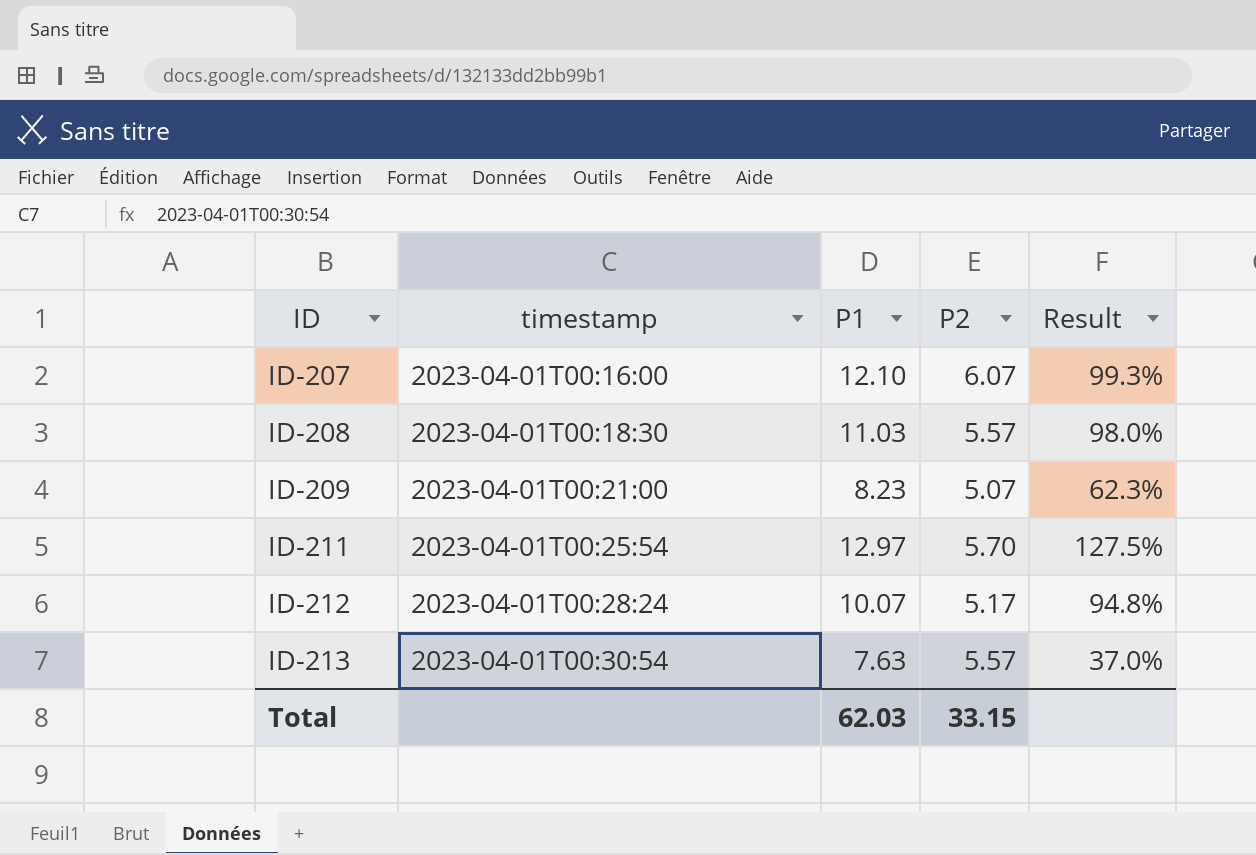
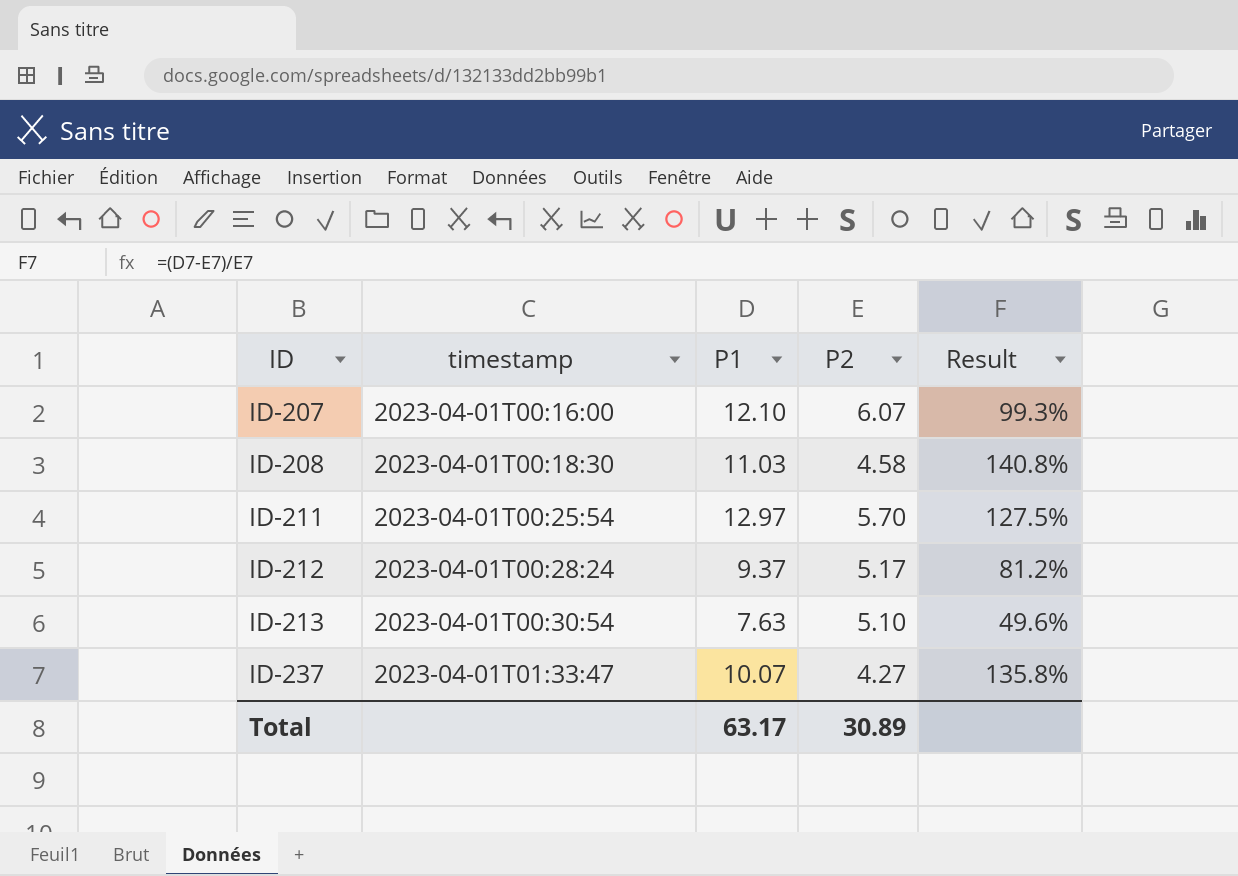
row ID-209: 2023-04-01T00:21:00 | 8.23 | 5.07 | 62.3% -> none
ID-208 | P2: 5.57 -> 4.58
ID-208 | Result: 98.0% -> 140.8%
ID-212 | P1: 10.07 -> 9.37
ID-212 | Result: 94.8% -> 81.2%
ID-213 | P2: 5.57 -> 5.10
ID-213 | Result: 37.0% -> 49.6%
row ID-237: none -> 2023-04-01T01:33:47 | 10.07 | 4.27 | 135.8%
Total | P1: 62.03 -> 63.17
Total | P2: 33.15 -> 30.89

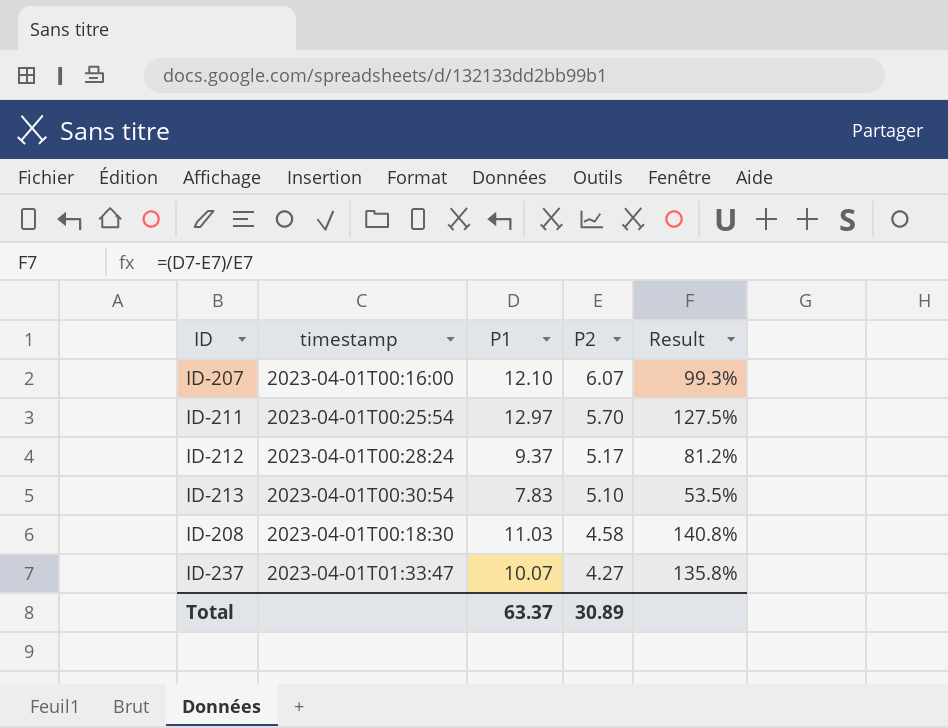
row order: ID ascending -> P2 descending
ID-213 | P1: 7.63 -> 7.83
ID-213 | Result: 49.6% -> 53.5%
Total | P1: 63.17 -> 63.37

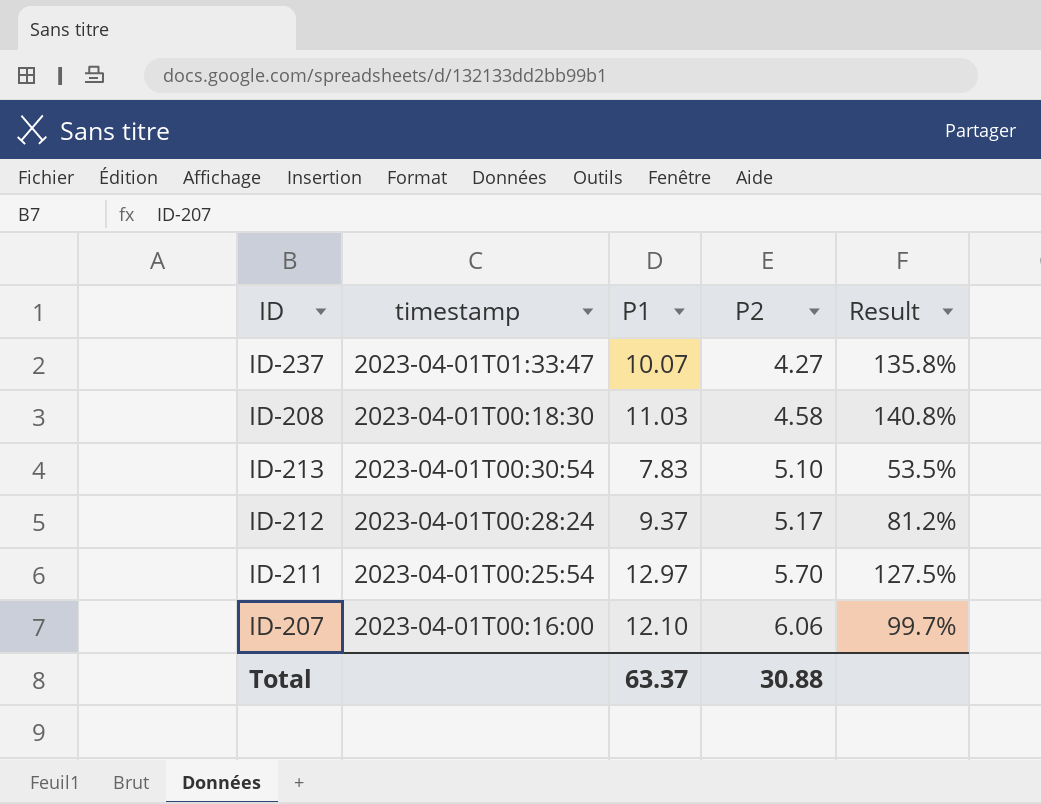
row order: P2 descending -> P2 ascending
ID-207 | P2: 6.07 -> 6.06
ID-207 | Result: 99.3% -> 99.7%
Total | P2: 30.89 -> 30.88

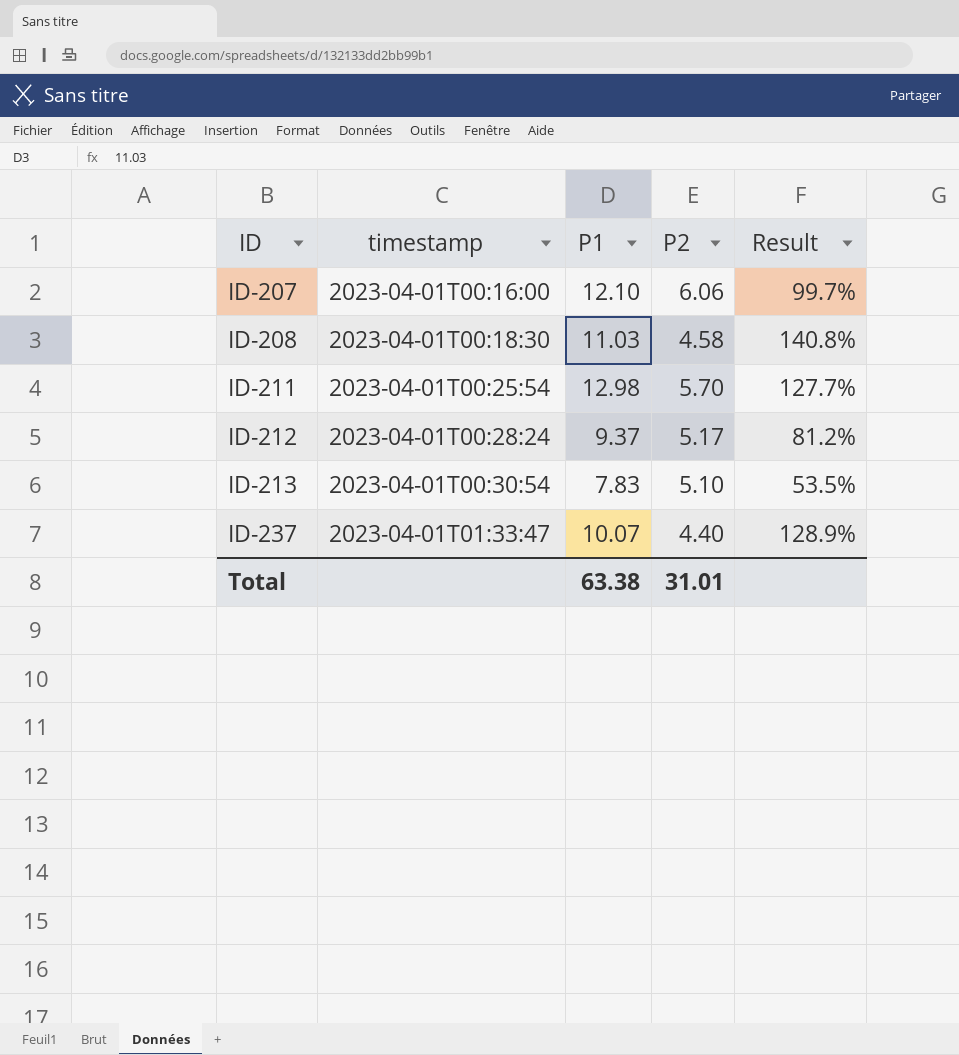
row order: P2 ascending -> ID ascending
ID-211 | P1: 12.97 -> 12.98
ID-211 | Result: 127.5% -> 127.7%
ID-237 | P2: 4.27 -> 4.40
ID-237 | Result: 135.8% -> 128.9%
Total | P1: 63.37 -> 63.38
Total | P2: 30.88 -> 31.01

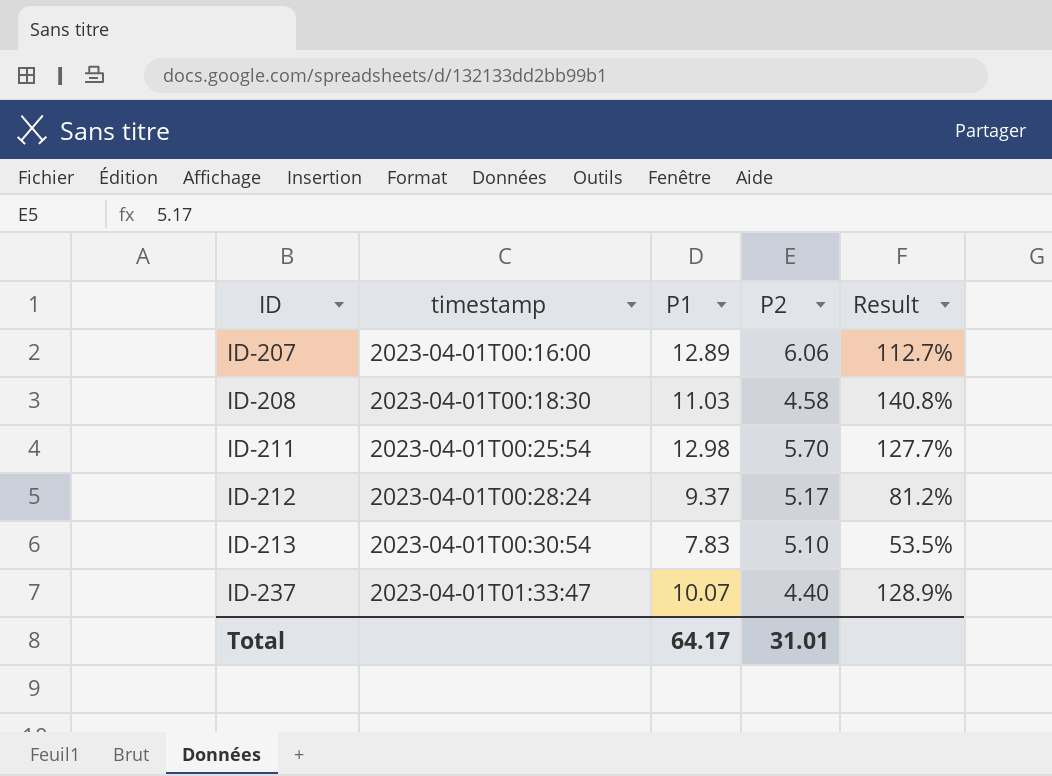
ID-207 | P1: 12.10 -> 12.89
ID-207 | Result: 99.7% -> 112.7%
Total | P1: 63.38 -> 64.17

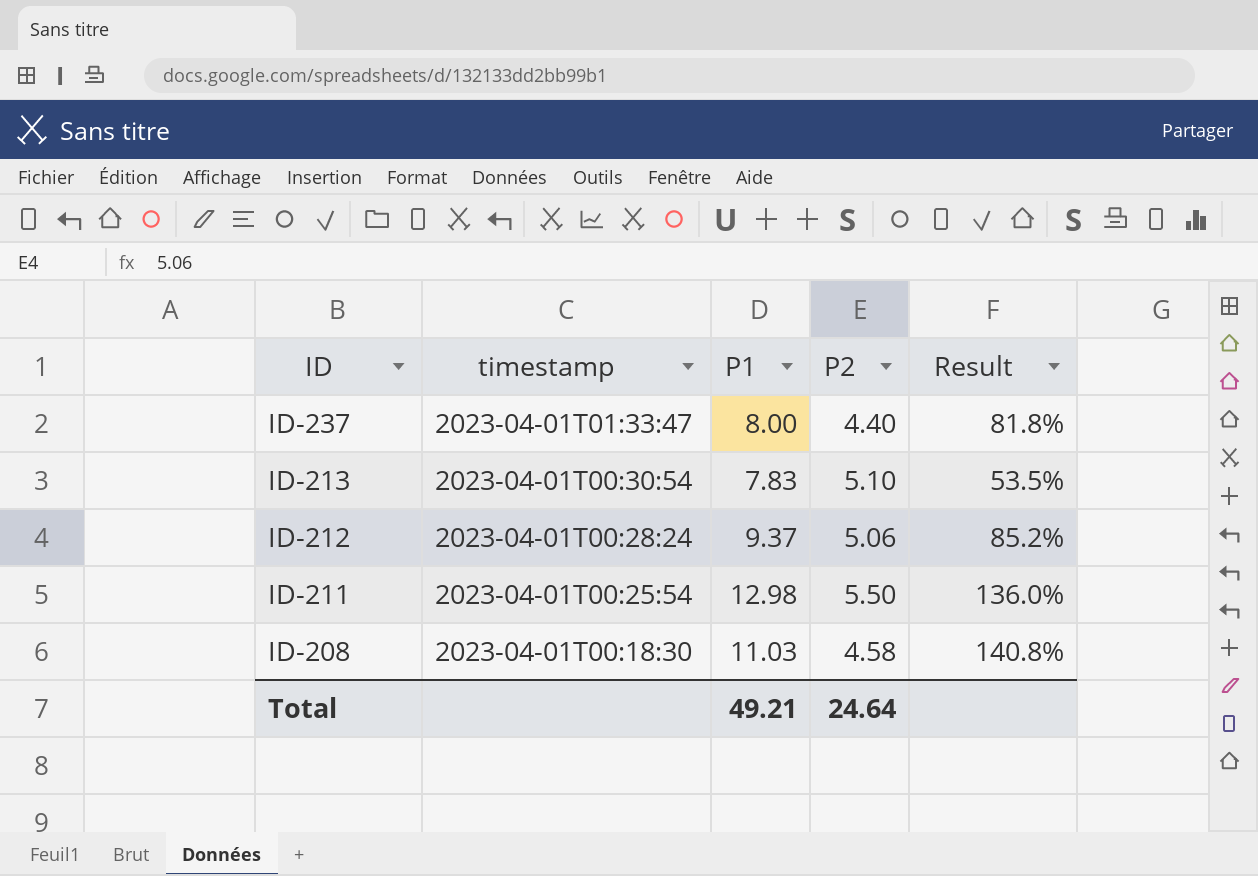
row order: ID ascending -> ID descending
row ID-207: 2023-04-01T00:16:00 | 12.89 | 6.06 | 112.7% -> none
ID-237 | P1: 10.07 -> 8.00
ID-237 | Result: 128.9% -> 81.8%
ID-212 | P2: 5.17 -> 5.06
ID-212 | Result: 81.2% -> 85.2%
ID-211 | P2: 5.70 -> 5.50
ID-211 | Result: 127.7% -> 136.0%
Total | P1: 64.17 -> 49.21
Total | P2: 31.01 -> 24.64

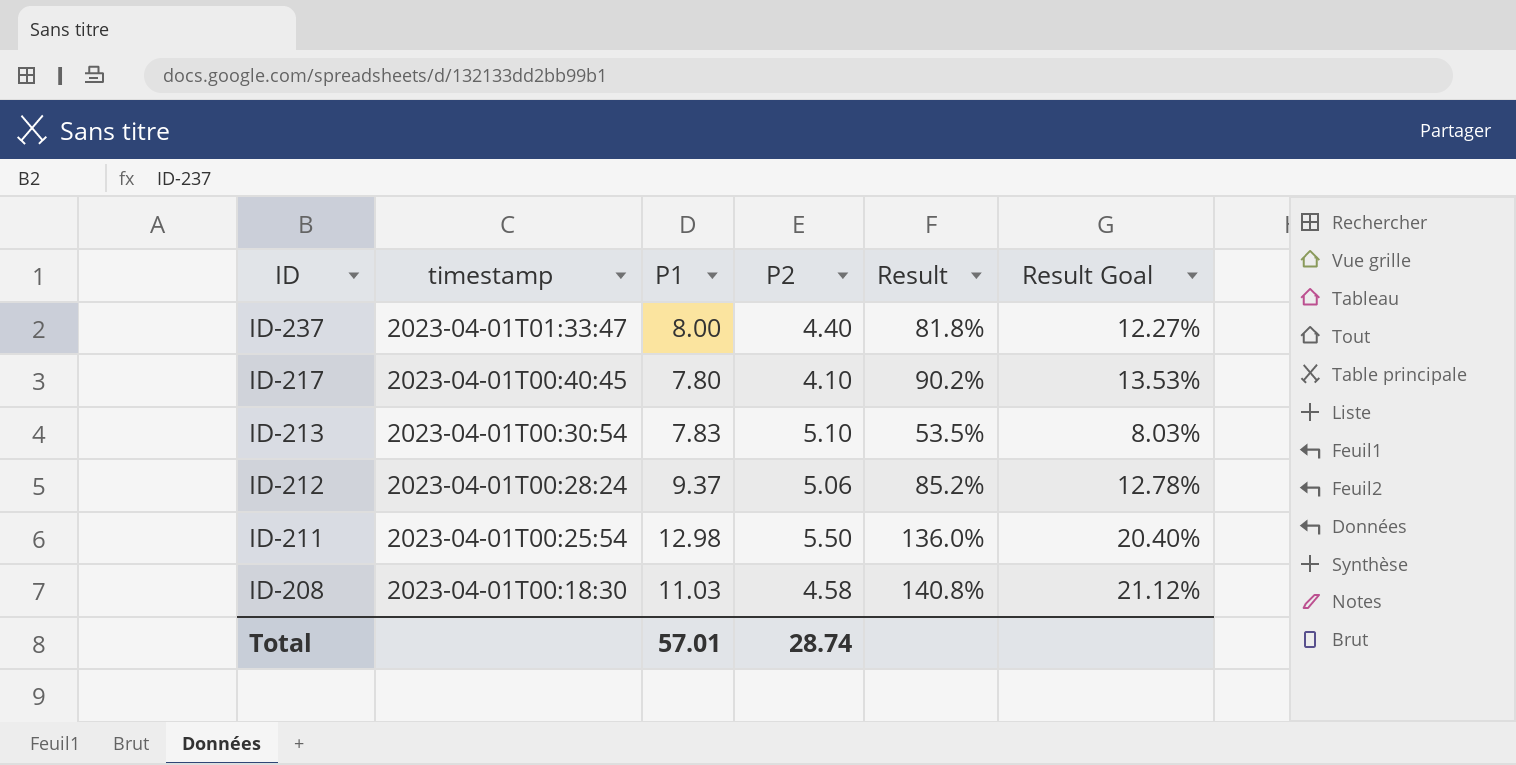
column Result Goal | formula: none -> [Result] * 0.15
row ID-217: none -> 2023-04-01T00:40:45 | 7.80 | 4.10 | 90.2% | 13.53%
Total | P1: 49.21 -> 57.01
Total | P2: 24.64 -> 28.74

